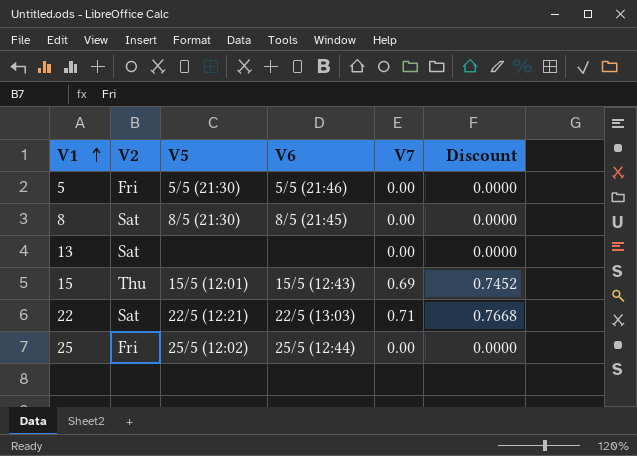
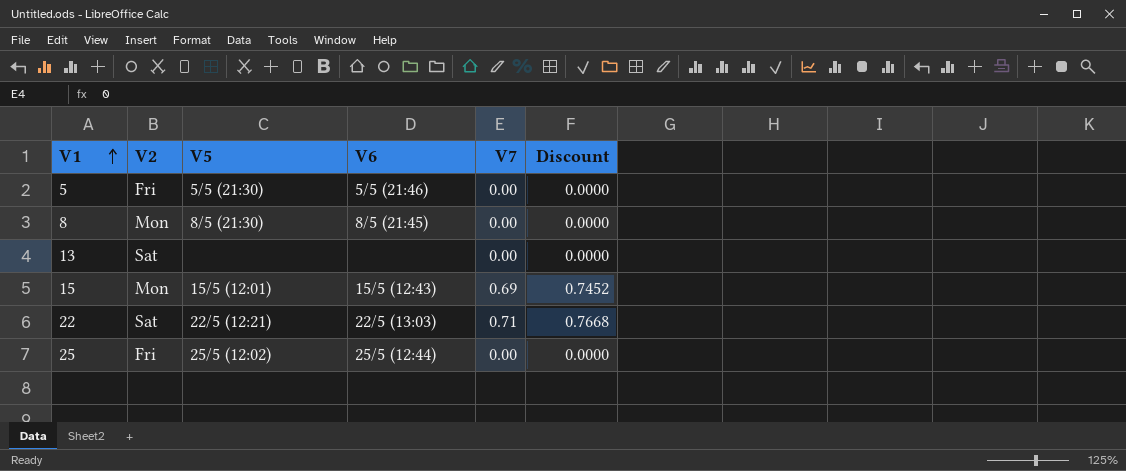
8 | V2: Sat -> Mon
15 | V2: Thu -> Mon

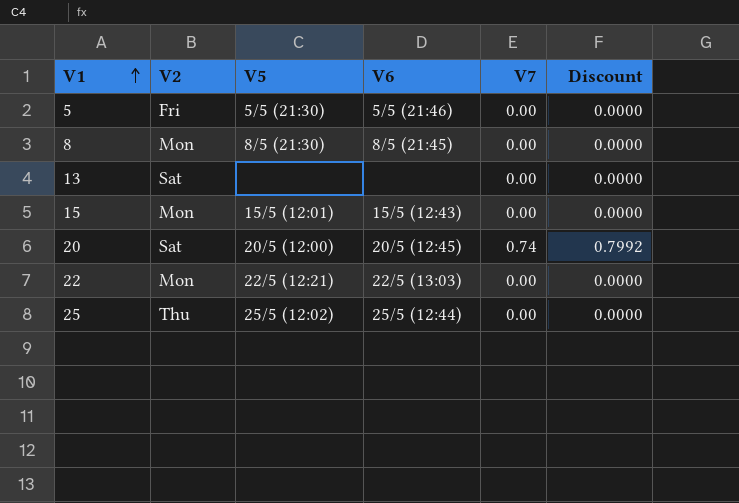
15 | V7: 0.69 -> 0.00
15 | Discount: 0.7452 -> 0.0000
row 20: none -> Sat | 20/5 (12:00) | 20/5 (12:45) | 0.74 | 0.7992
22 | V2: Sat -> Mon
22 | V7: 0.71 -> 0.00
22 | Discount: 0.7668 -> 0.0000
25 | V2: Fri -> Thu

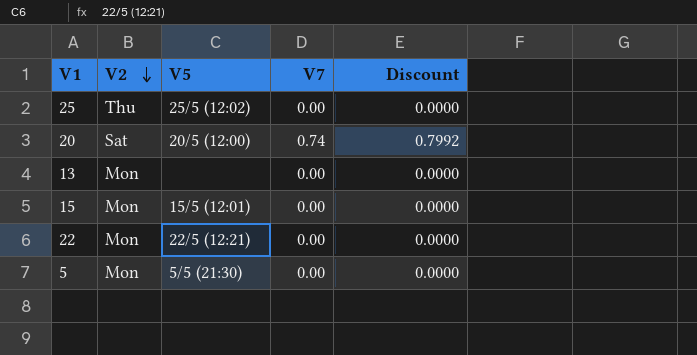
row order: V1 ascending -> V2 descending
column V6 | position: 4 -> none
row 8: Mon | 8/5 (21:30) | 8/5 (21:45) | 0.00 | 0.0000 -> none
13 | V2: Sat -> Mon
5 | V2: Fri -> Mon

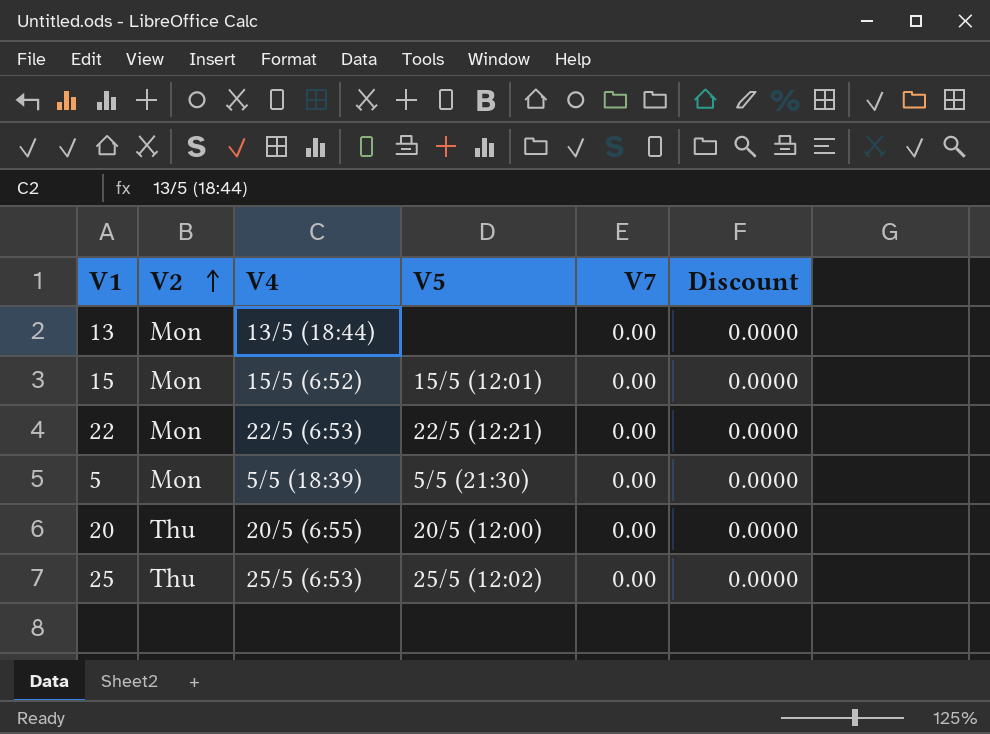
row order: V2 descending -> V2 ascending
column V4 | position: none -> 3
20 | V2: Sat -> Thu
20 | V7: 0.74 -> 0.00
20 | Discount: 0.7992 -> 0.0000

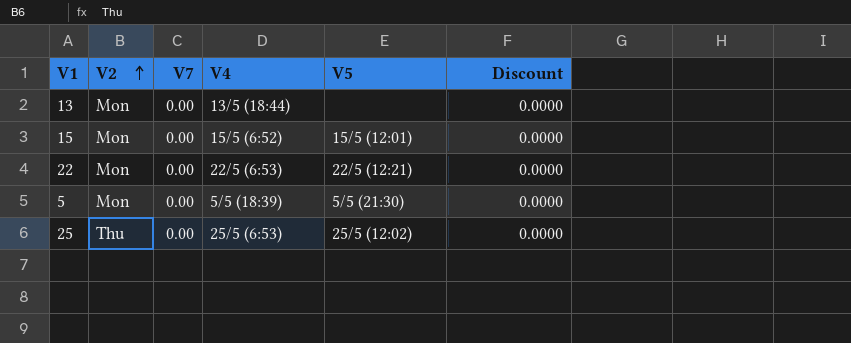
column V7 | position: 5 -> 3
row 20: Thu | 20/5 (6:55) | 20/5 (12:00) | 0.00 | 0.0000 -> none

